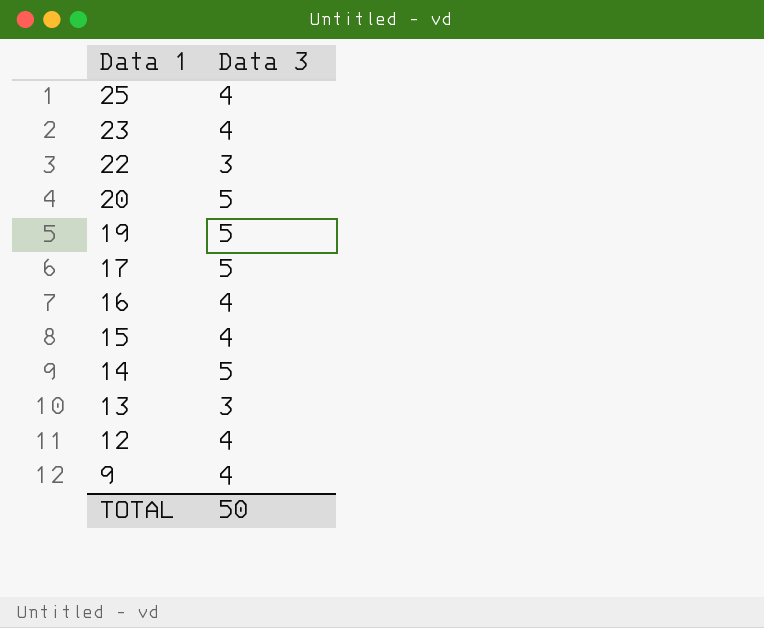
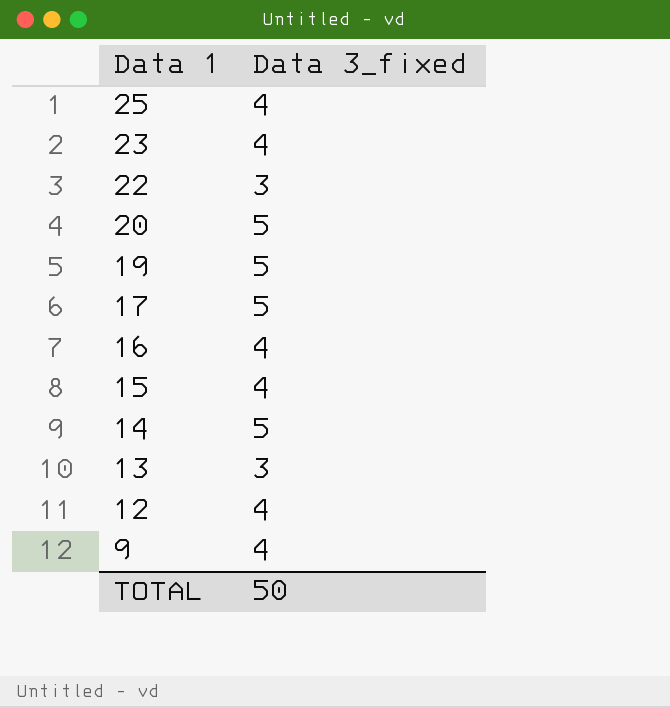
column name: Data 3 -> Data 3_fixed

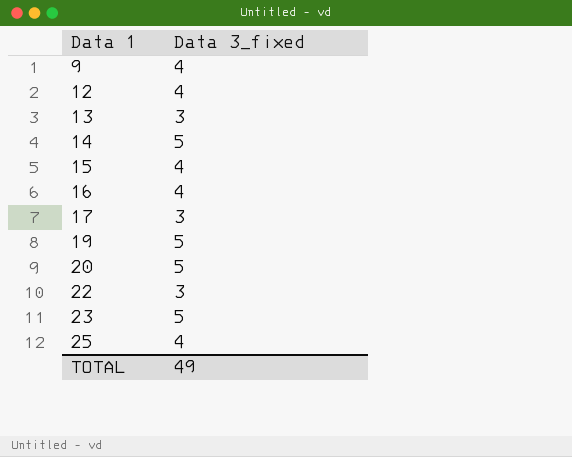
row order: Data 1 descending -> Data 1 ascending
17 | Data 3_fixed: 5 -> 3
23 | Data 3_fixed: 4 -> 5
TOTAL | Data 3_fixed: 50 -> 49

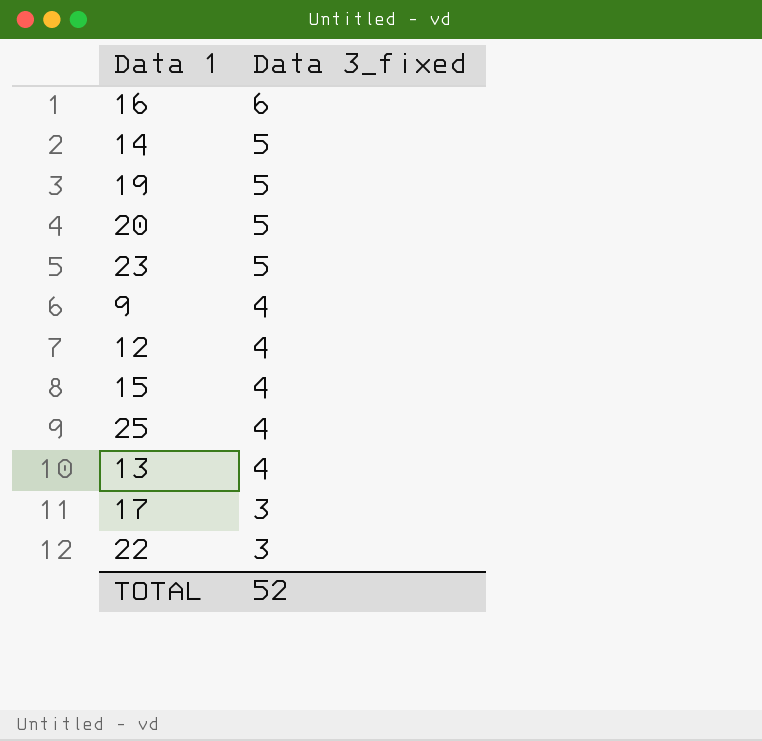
row order: Data 1 ascending -> Data 3_fixed descending
16 | Data 3_fixed: 4 -> 6
13 | Data 3_fixed: 3 -> 4
TOTAL | Data 3_fixed: 49 -> 52

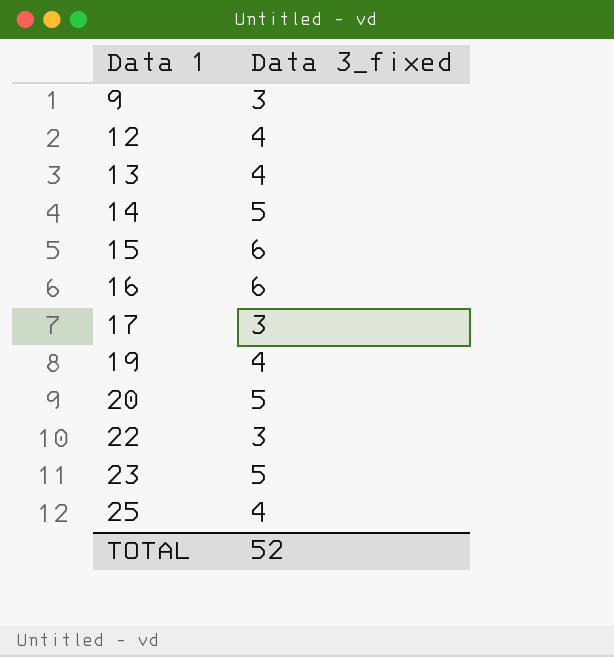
row order: Data 3_fixed descending -> Data 1 ascending
9 | Data 3_fixed: 4 -> 3
15 | Data 3_fixed: 4 -> 6
19 | Data 3_fixed: 5 -> 4

